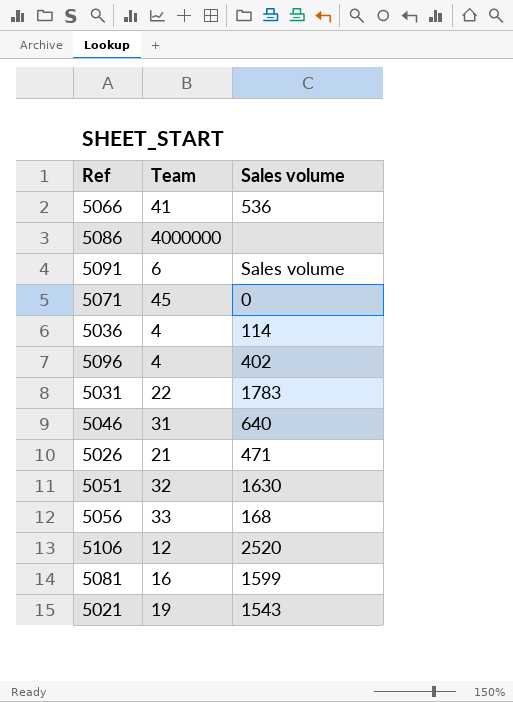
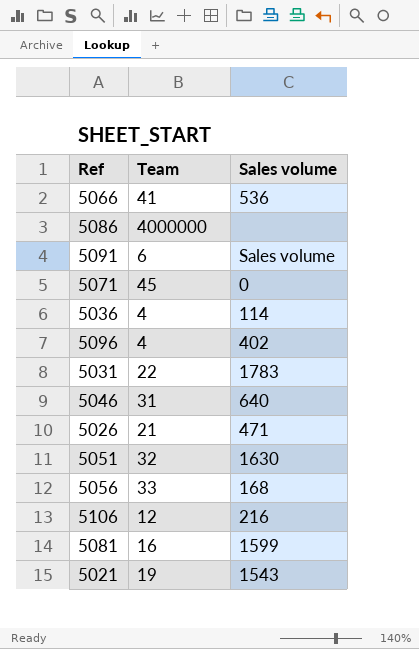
5106 | Sales volume: 2520 -> 216

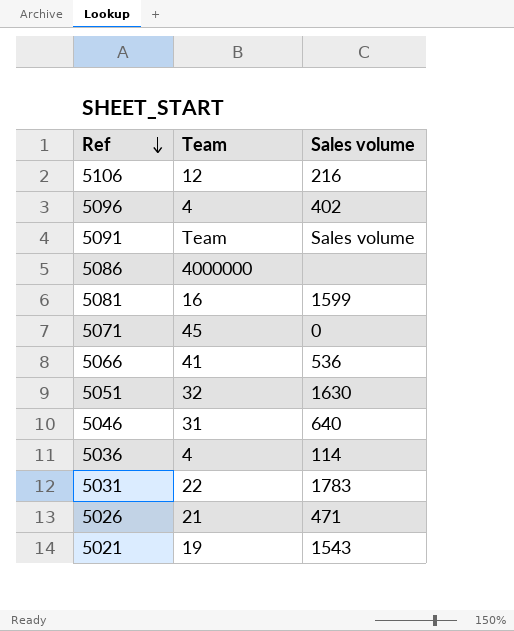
row order: none -> Ref descending
row 5056: 33 | 168 -> none
5091 | Team: 6 -> Team

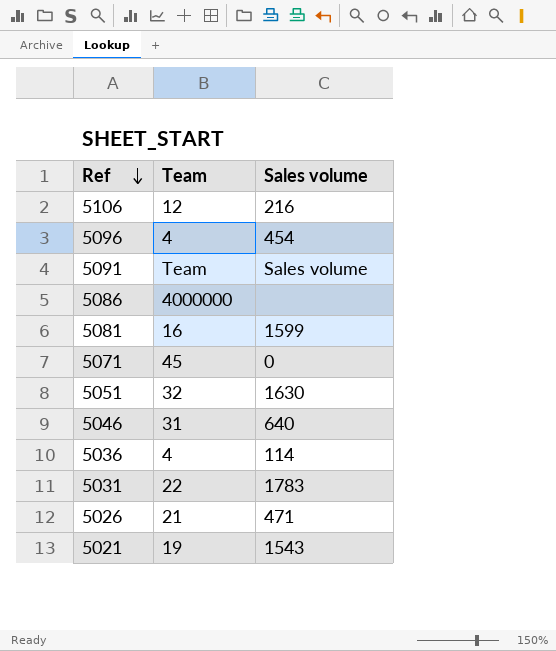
row 5066: 41 | 536 -> none
5096 | Sales volume: 402 -> 454

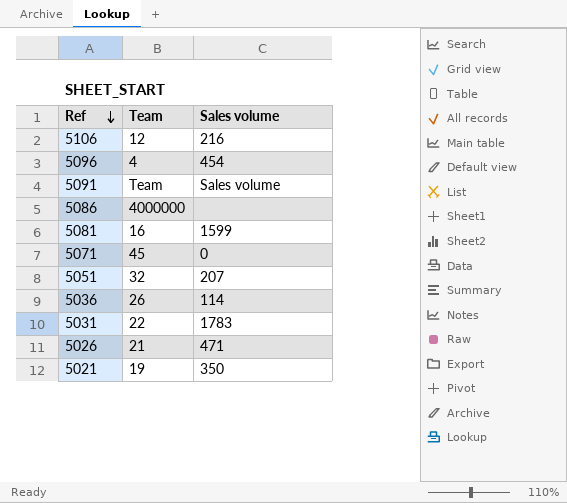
row 5046: 31 | 640 -> none
5051 | Sales volume: 1630 -> 207
5036 | Team: 4 -> 26
5021 | Sales volume: 1543 -> 350

